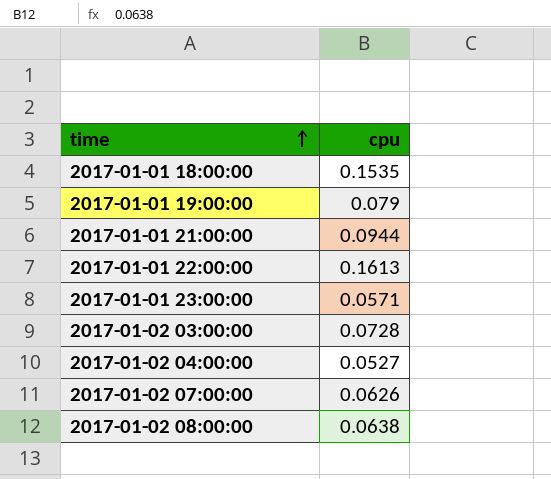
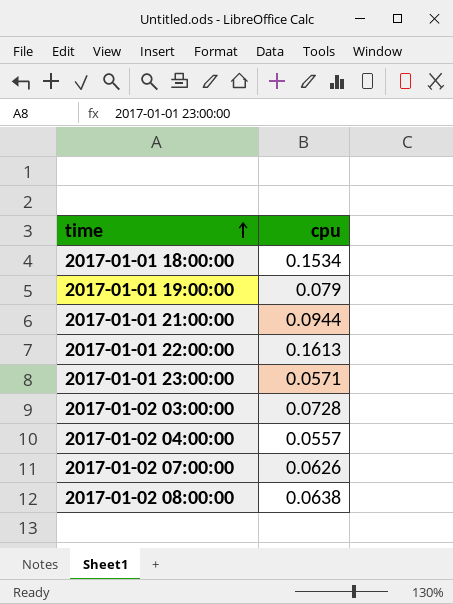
2017-01-01 18:00:00 | cpu: 0.1535 -> 0.1534
2017-01-02 04:00:00 | cpu: 0.0527 -> 0.0557

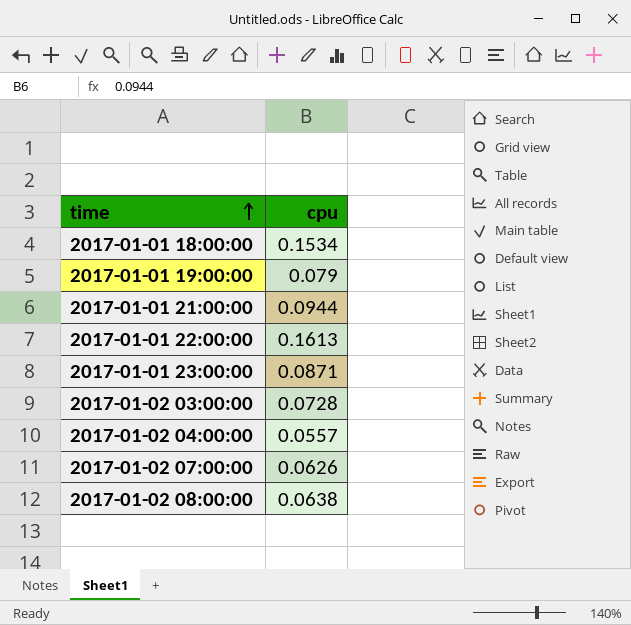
2017-01-01 23:00:00 | cpu: 0.0571 -> 0.0871

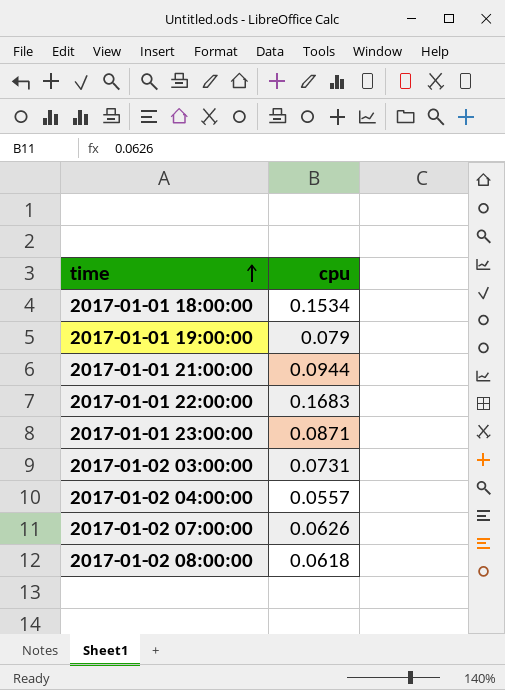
2017-01-01 22:00:00 | cpu: 0.1613 -> 0.1683
2017-01-02 03:00:00 | cpu: 0.0728 -> 0.0731
2017-01-02 08:00:00 | cpu: 0.0638 -> 0.0618

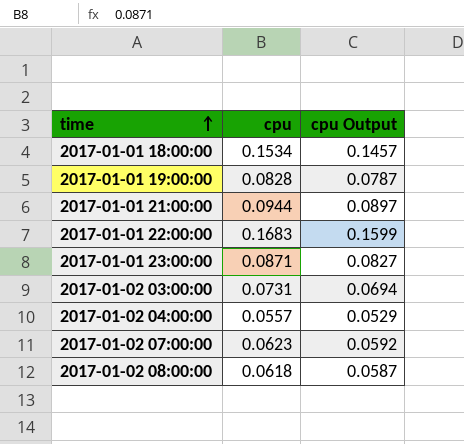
column cpu Output | formula: none -> [cpu] * 0.95
2017-01-01 19:00:00 | cpu: 0.079 -> 0.0828
2017-01-02 07:00:00 | cpu: 0.0626 -> 0.0623

